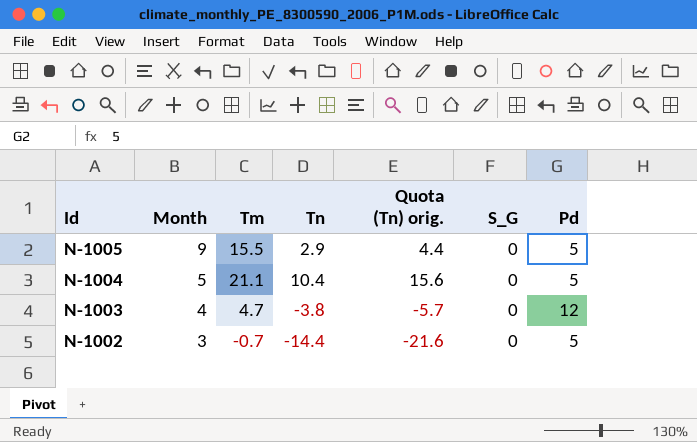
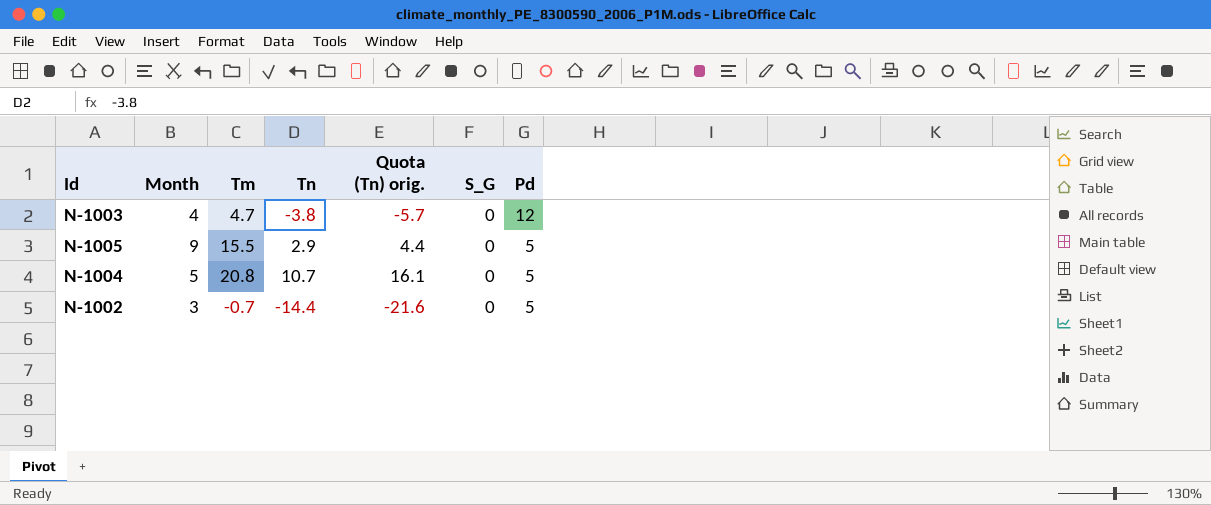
row order: Id descending -> Pd descending
N-1004 | Tm: 21.1 -> 20.8
N-1004 | Tn: 10.4 -> 10.7
N-1004 | Quota (Tn) orig.: 15.6 -> 16.1

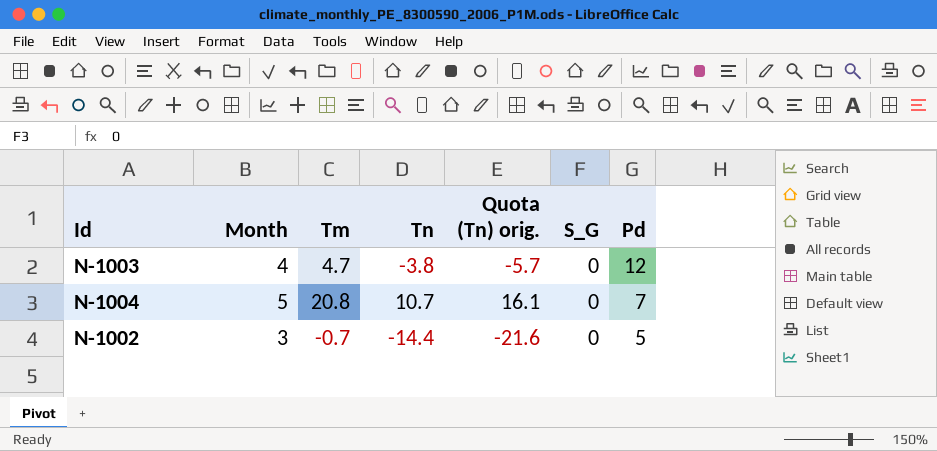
row N-1005: 9 | 15.5 | 2.9 | 4.4 | 0 | 5 -> none
N-1004 | Pd: 5 -> 7

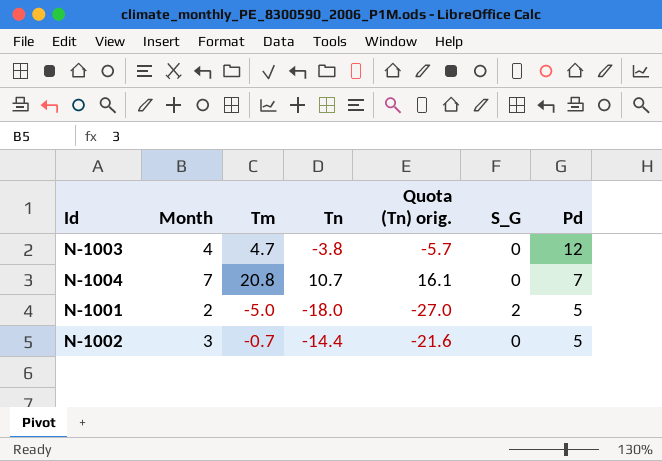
N-1004 | Month: 5 -> 7
row N-1001: none -> 2 | -5.0 | -18.0 | -27.0 | 2 | 5

